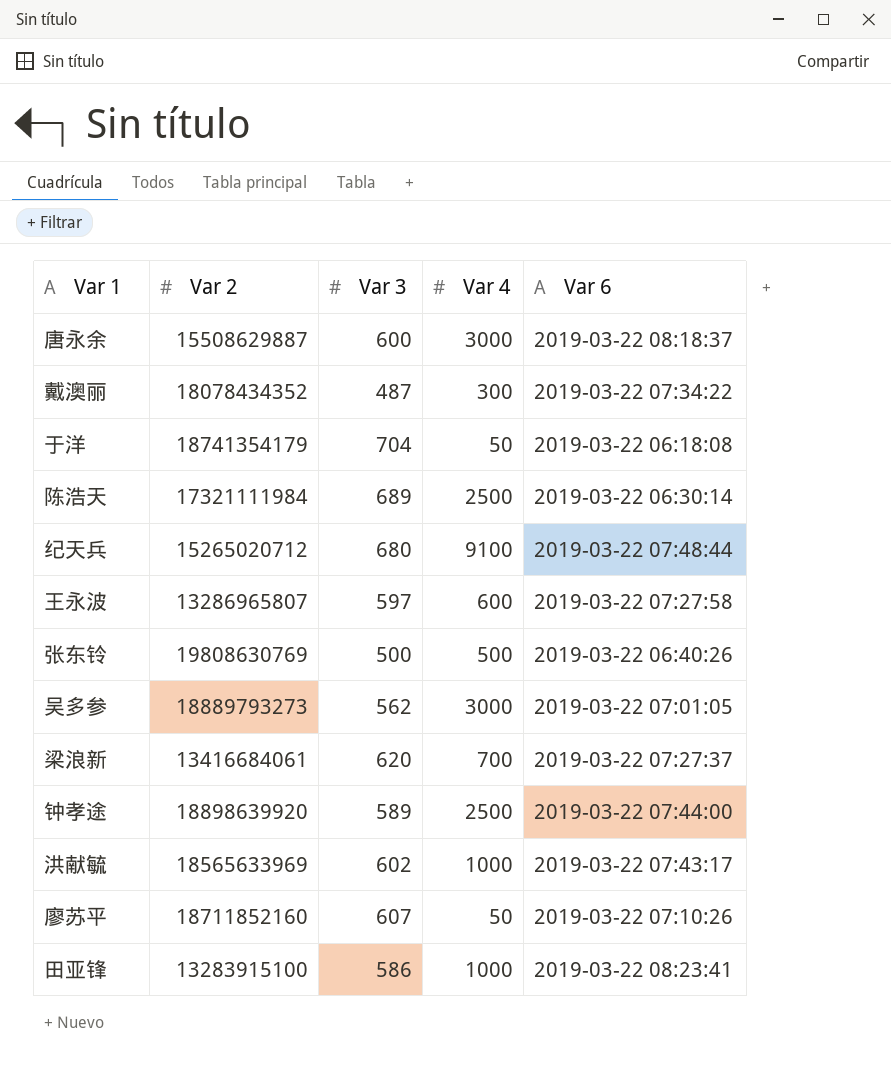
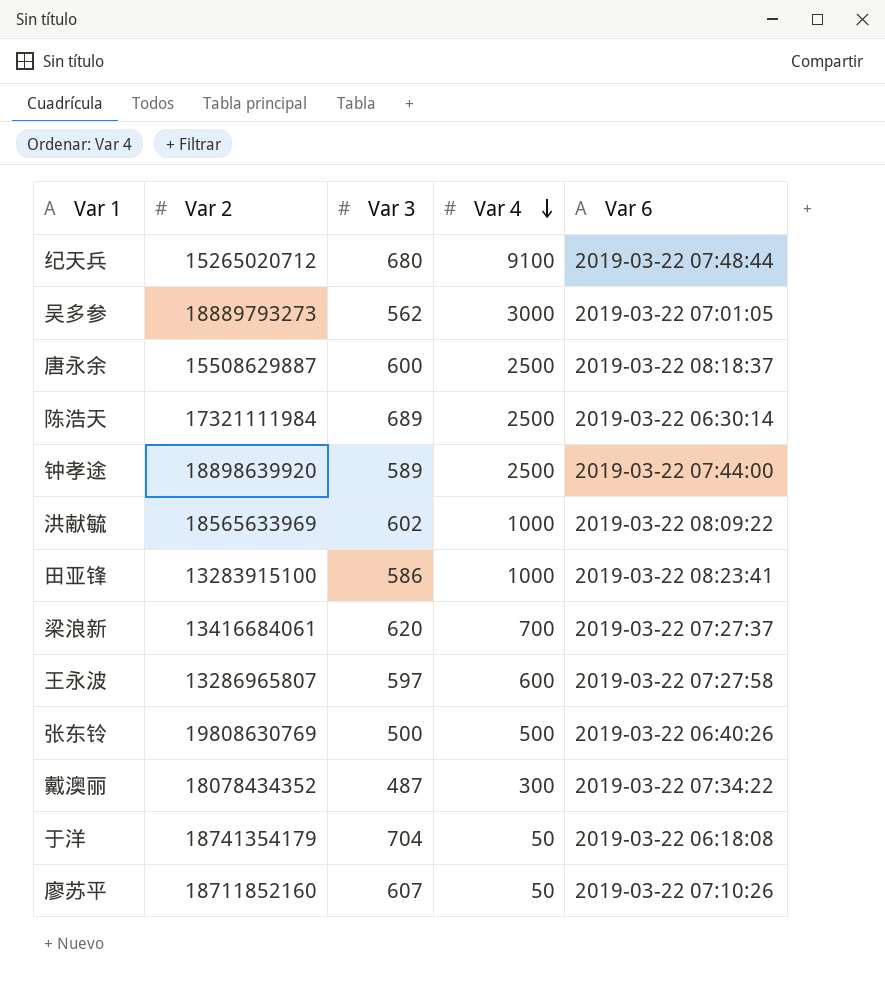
row order: none -> Var 4 descending
唐永余 | Var 4: 3000 -> 2500
洪献毓 | Var 6: 2019-03-22 07:43:17 -> 2019-03-22 08:09:22

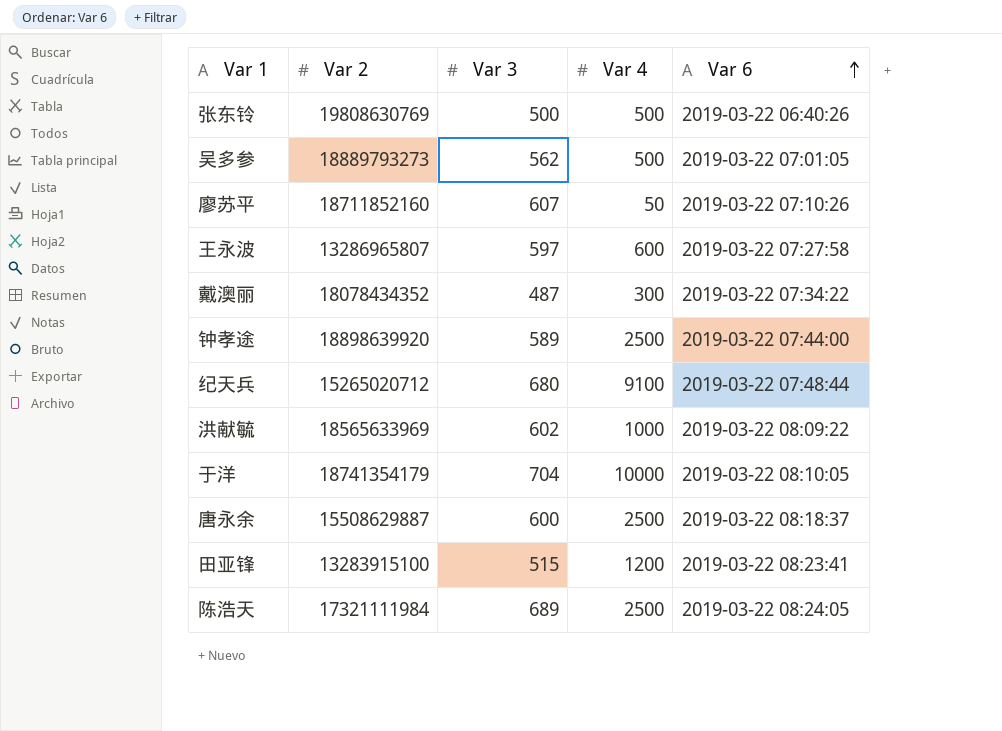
row order: Var 4 descending -> Var 6 ascending
row 梁浪新: 13416684061 | 620 | 700 | 2019-03-22 07:27:37 -> none
吴多参 | Var 4: 3000 -> 500
于洋 | Var 4: 50 -> 10000
于洋 | Var 6: 2019-03-22 06:18:08 -> 2019-03-22 08:10:05
田亚锋 | Var 3: 586 -> 515
田亚锋 | Var 4: 1000 -> 1200
陈浩天 | Var 6: 2019-03-22 06:30:14 -> 2019-03-22 08:24:05

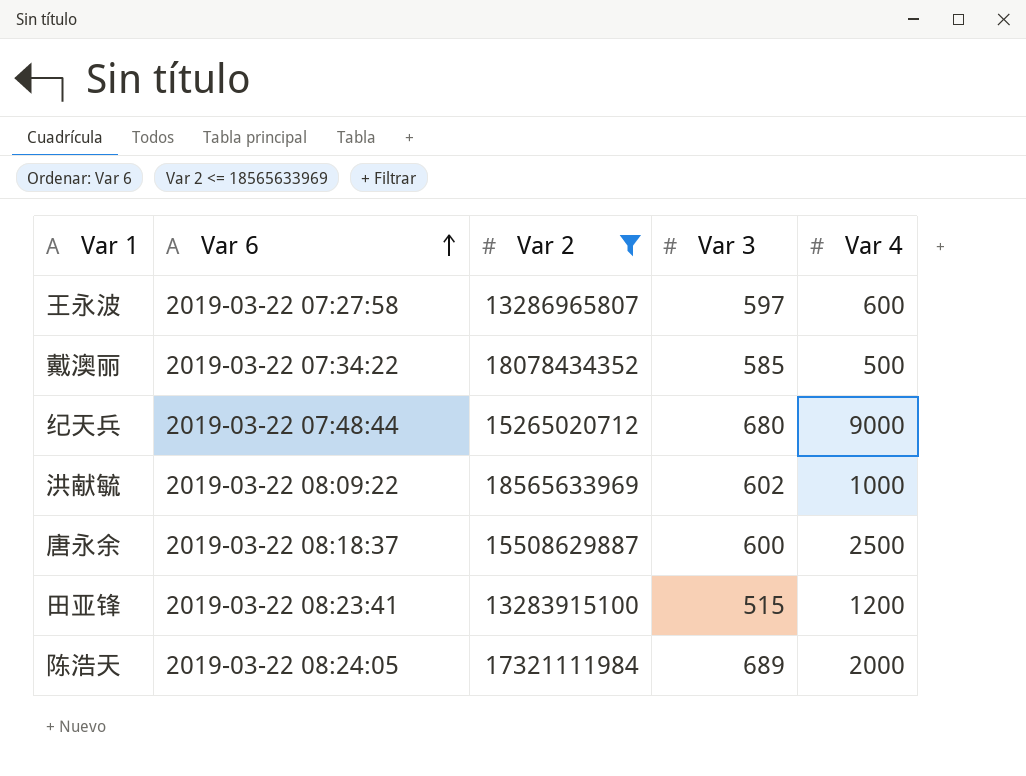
filter: none -> Var 2 <= 18565633969
column Var 6 | position: 5 -> 2
戴澳丽 | Var 3: 487 -> 585
戴澳丽 | Var 4: 300 -> 500
纪天兵 | Var 4: 9100 -> 9000
陈浩天 | Var 4: 2500 -> 2000

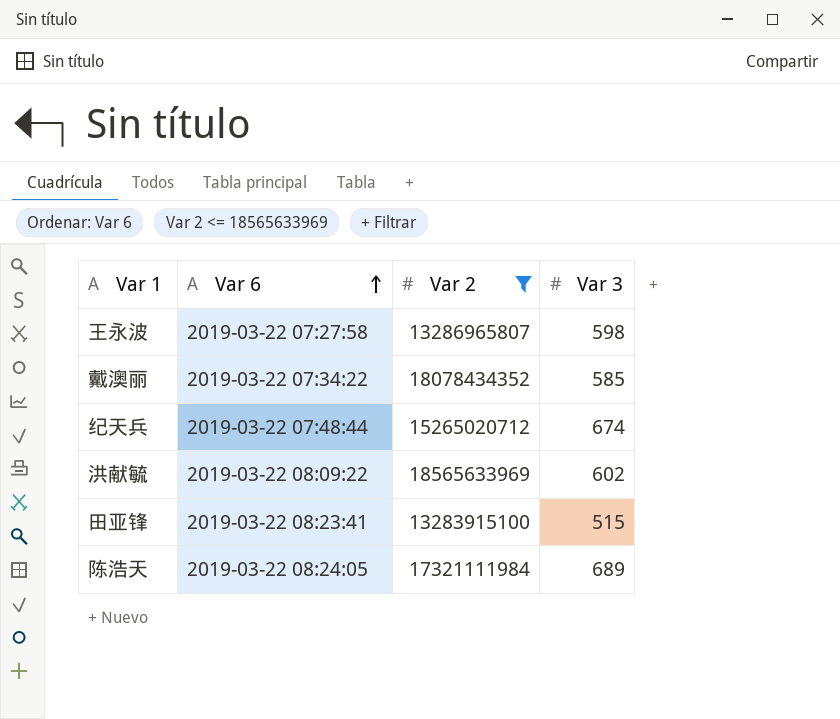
column Var 4 | position: 5 -> none
row 唐永余: 2019-03-22 08:18:37 | 15508629887 | 600 | 2500 -> none
王永波 | Var 3: 597 -> 598
纪天兵 | Var 3: 680 -> 674

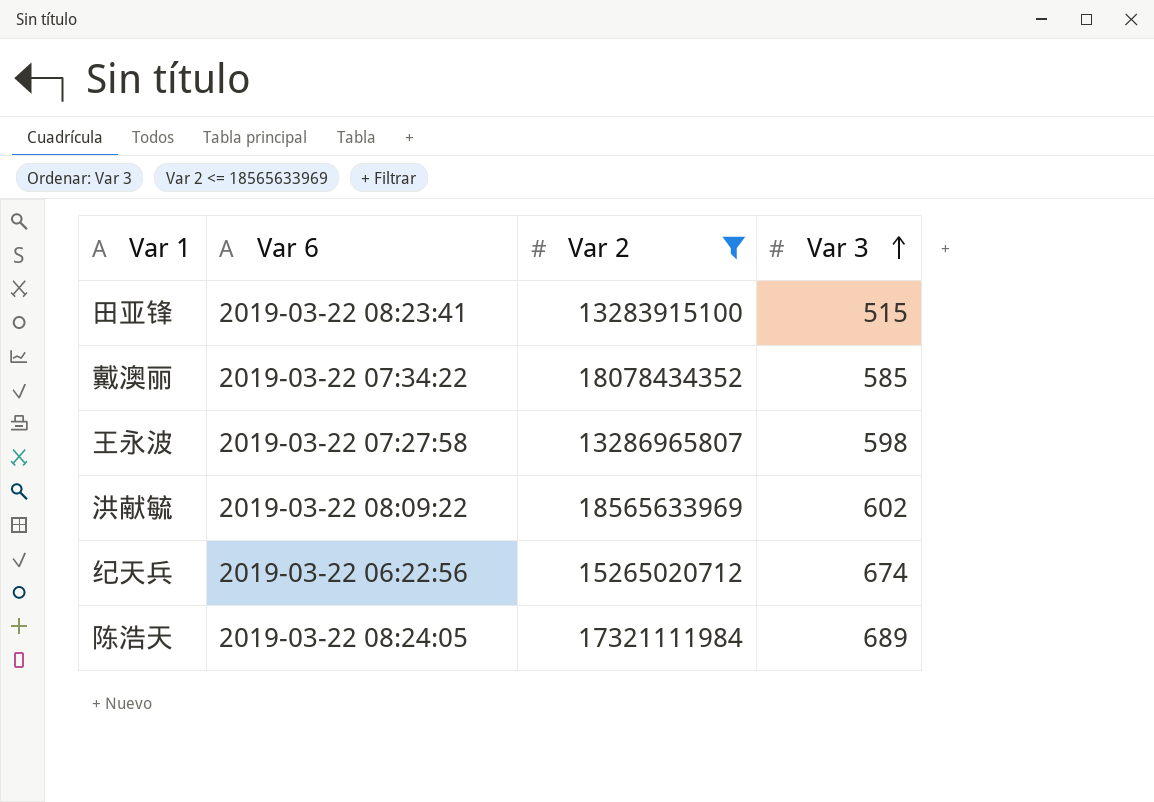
row order: Var 6 ascending -> Var 3 ascending
纪天兵 | Var 6: 2019-03-22 07:48:44 -> 2019-03-22 06:22:56

